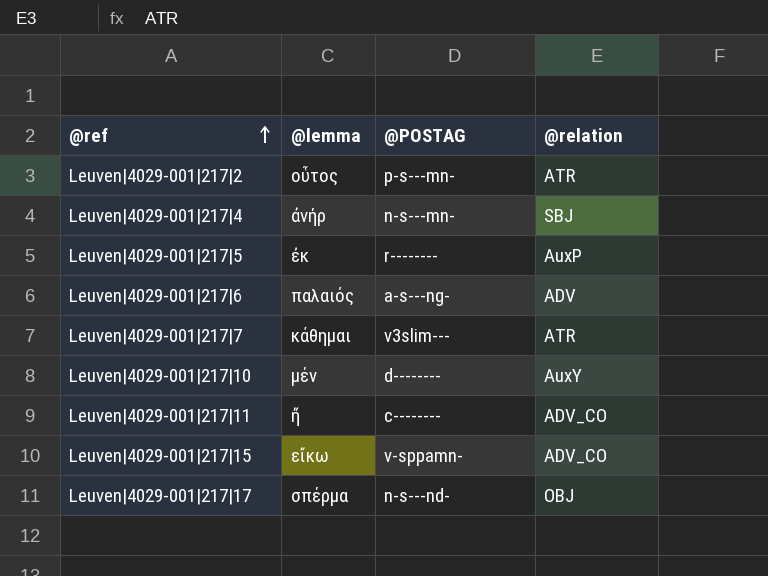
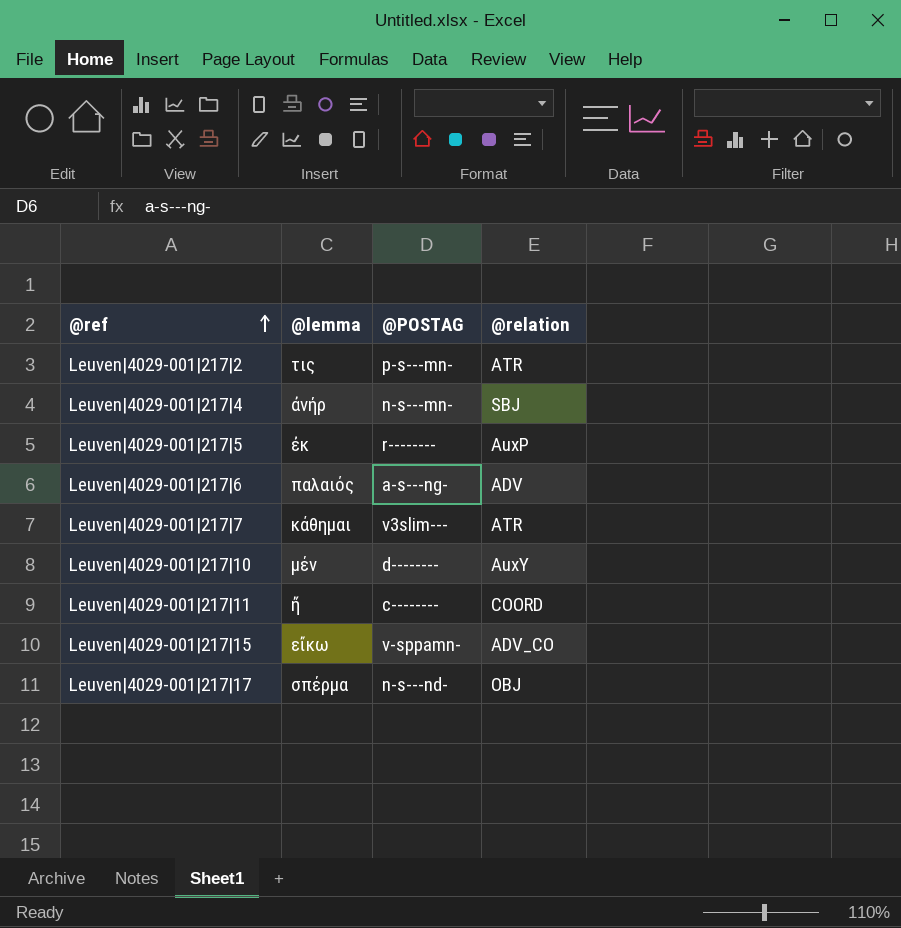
Leuven|4029-001|217|2 | @lemma: οὗτος -> τις
Leuven|4029-001|217|11 | @relation: ADV_CO -> COORD

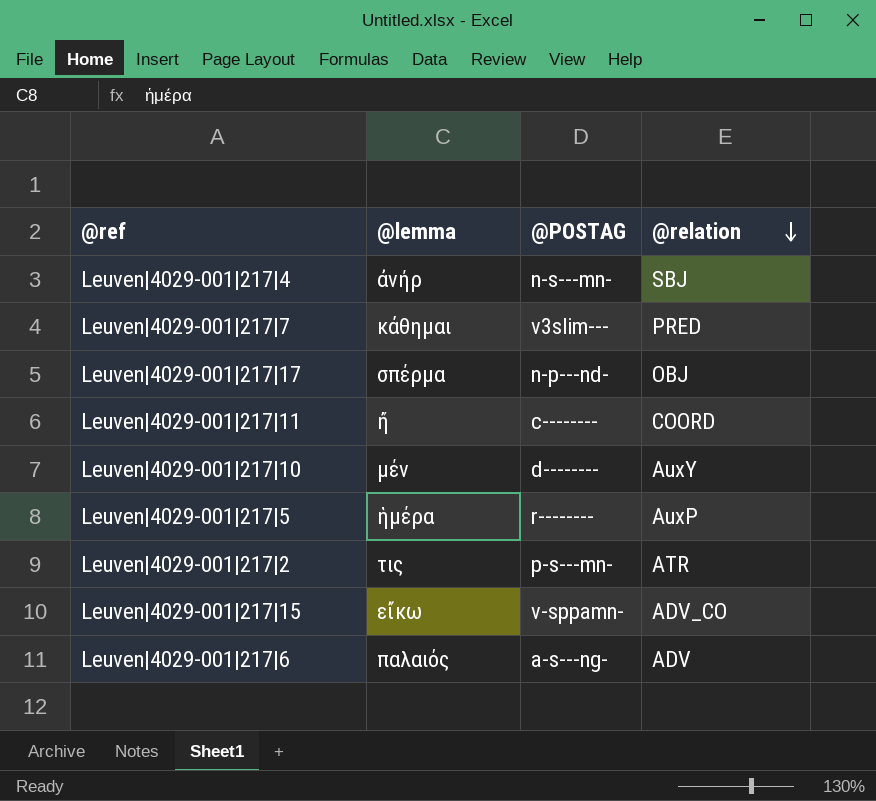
row order: @ref ascending -> @relation descending
Leuven|4029-001|217|7 | @relation: ATR -> PRED
Leuven|4029-001|217|17 | @POSTAG: n-s---nd- -> n-p---nd-
Leuven|4029-001|217|5 | @lemma: ἐκ -> ἡμέρα

